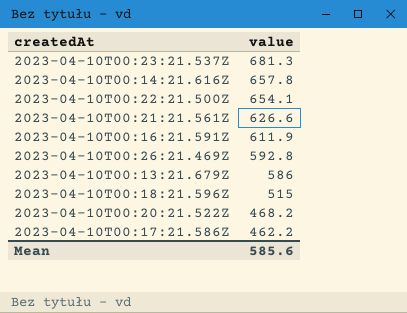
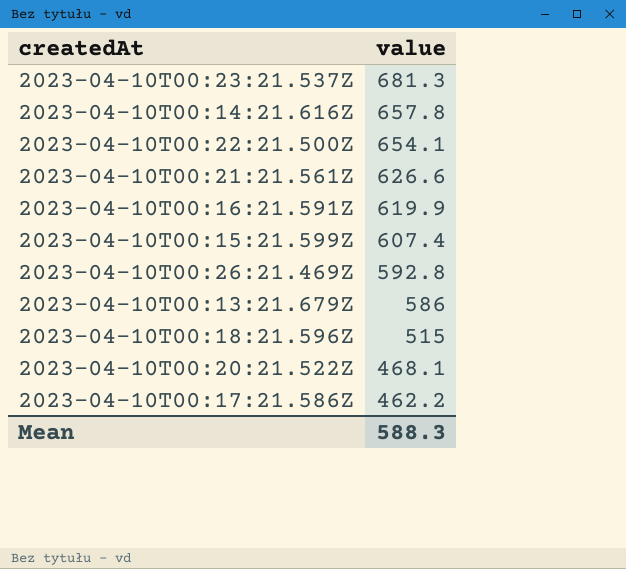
2023-04-10T00:16:21.591Z | value: 611.9 -> 619.9
row 2023-04-10T00:15:21.599Z: none -> 607.4
2023-04-10T00:20:21.522Z | value: 468.2 -> 468.1
Mean | value: 585.6 -> 588.3

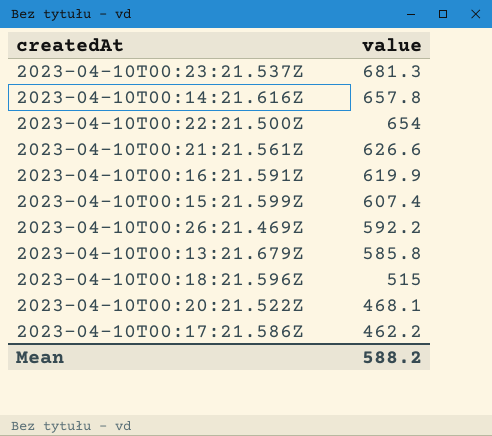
2023-04-10T00:22:21.500Z | value: 654.1 -> 654
2023-04-10T00:26:21.469Z | value: 592.8 -> 592.2
2023-04-10T00:13:21.679Z | value: 586 -> 585.8
Mean | value: 588.3 -> 588.2

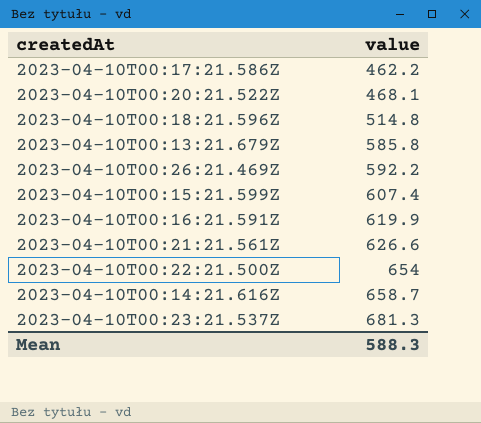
row order: value descending -> value ascending
2023-04-10T00:18:21.596Z | value: 515 -> 514.8
2023-04-10T00:14:21.616Z | value: 657.8 -> 658.7
Mean | value: 588.2 -> 588.3

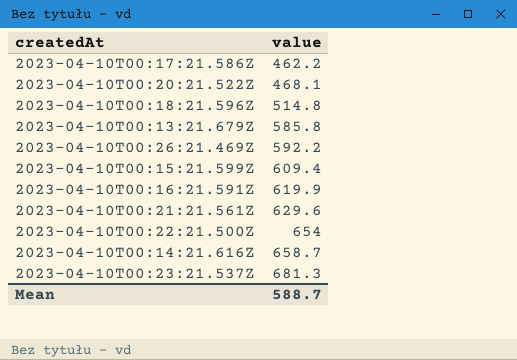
2023-04-10T00:15:21.599Z | value: 607.4 -> 609.4
2023-04-10T00:21:21.561Z | value: 626.6 -> 629.6
Mean | value: 588.3 -> 588.7

